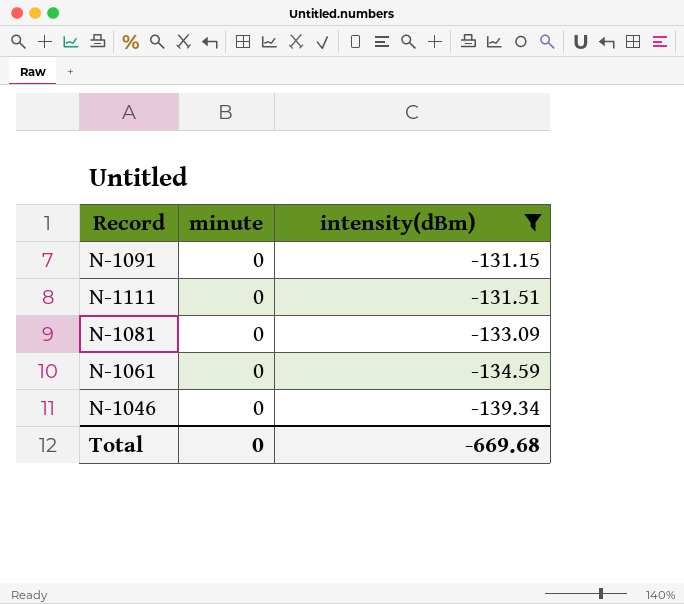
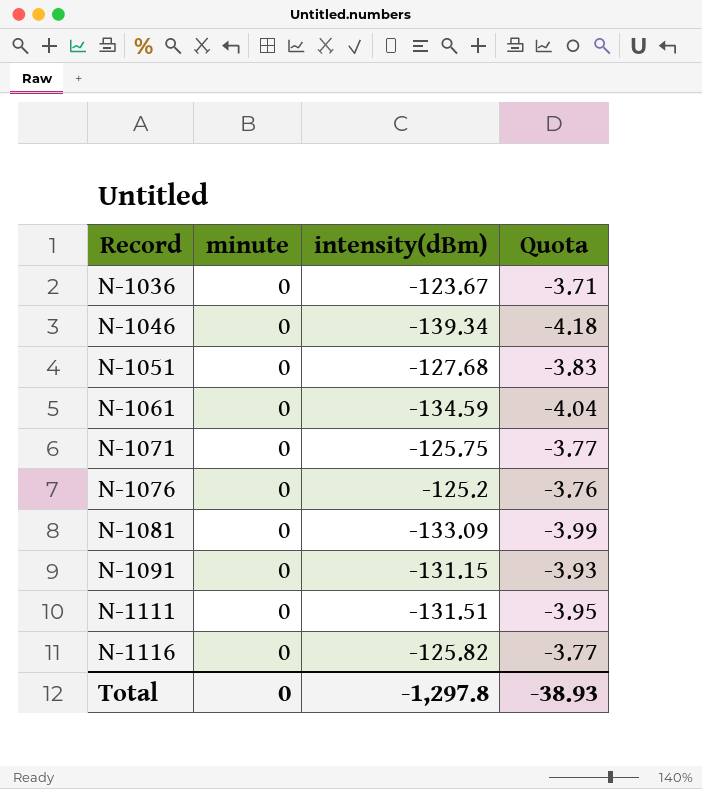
filter: intensity(dBm) <= -131.15 -> none
row order: intensity(dBm) descending -> Record ascending
column Quota | formula: none -> [intensity(dBm)] * 0.03
Total | intensity(dBm): -669.68 -> -1,297.8

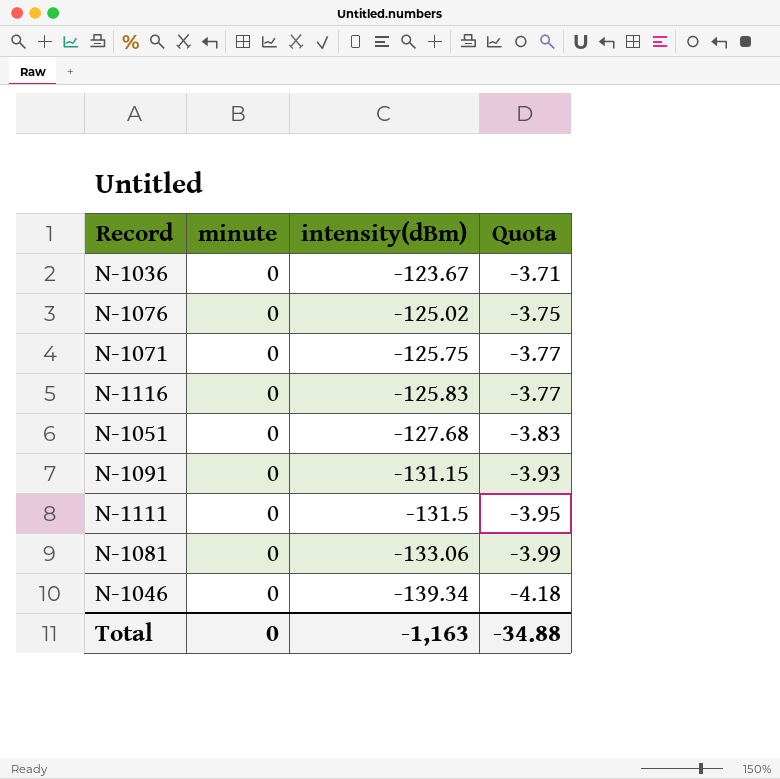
row order: Record ascending -> intensity(dBm) descending
row N-1061: 0 | -134.59 | -4.04 -> none
N-1076 | intensity(dBm): -125.2 -> -125.02
N-1076 | Quota: -3.76 -> -3.75
N-1116 | intensity(dBm): -125.82 -> -125.83
N-1111 | intensity(dBm): -131.51 -> -131.5
N-1081 | intensity(dBm): -133.09 -> -133.06
Total | intensity(dBm): -1,297.8 -> -1,163
Total | Quota: -38.93 -> -34.88

